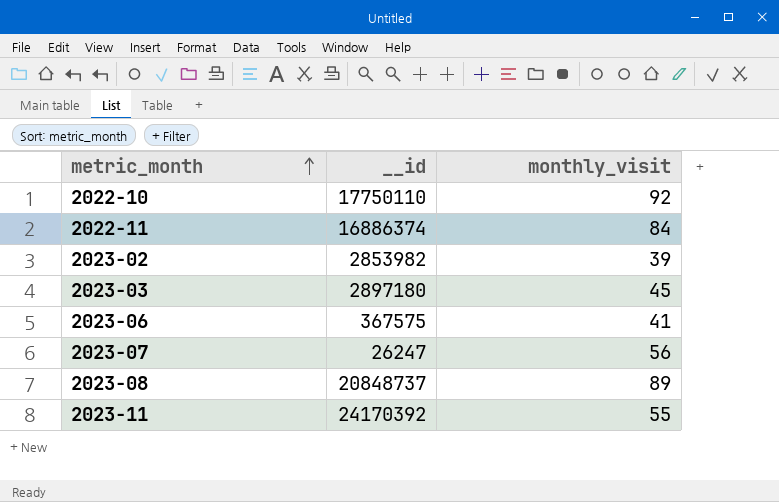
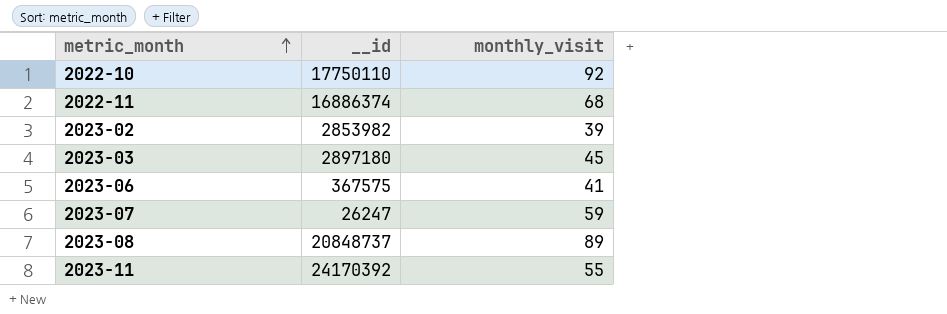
2022-11 | monthly_visit: 84 -> 68
2023-07 | monthly_visit: 56 -> 59

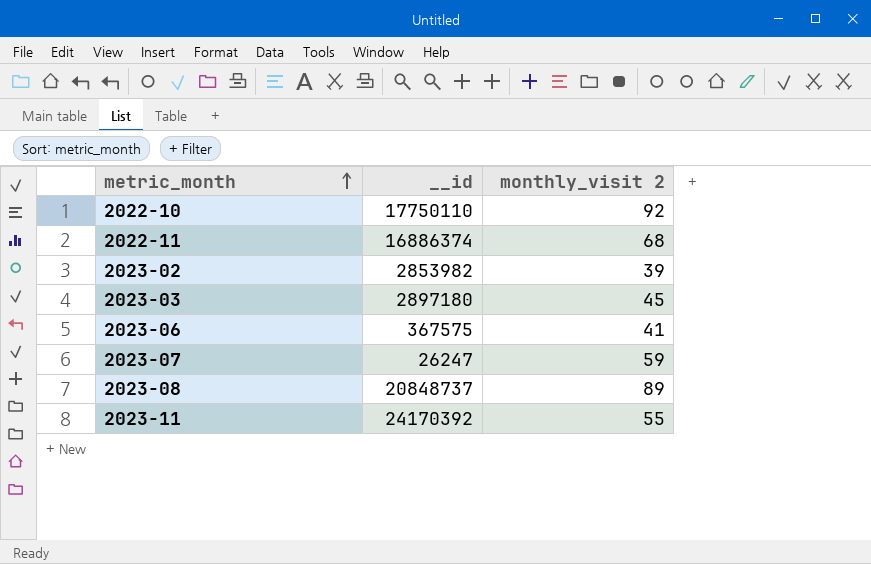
column name: monthly_visit -> monthly_visit 2

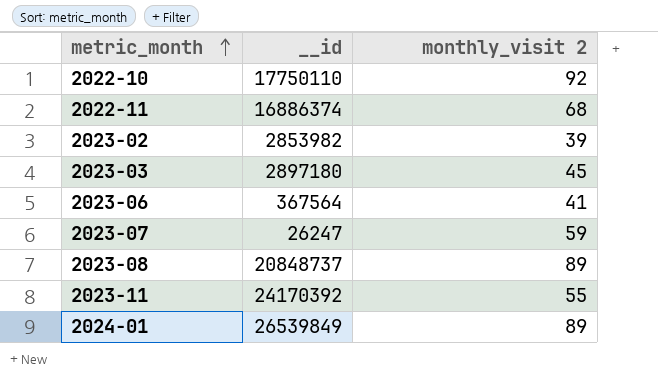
2023-06 | __id: 367575 -> 367564
row 2024-01: none -> 26539849 | 89

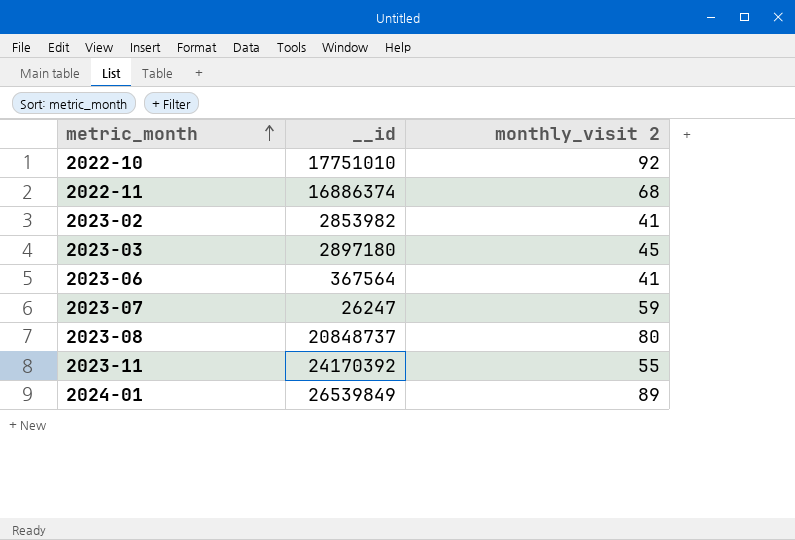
2022-10 | __id: 17750110 -> 17751010
2023-02 | monthly_visit 2: 39 -> 41
2023-08 | monthly_visit 2: 89 -> 80

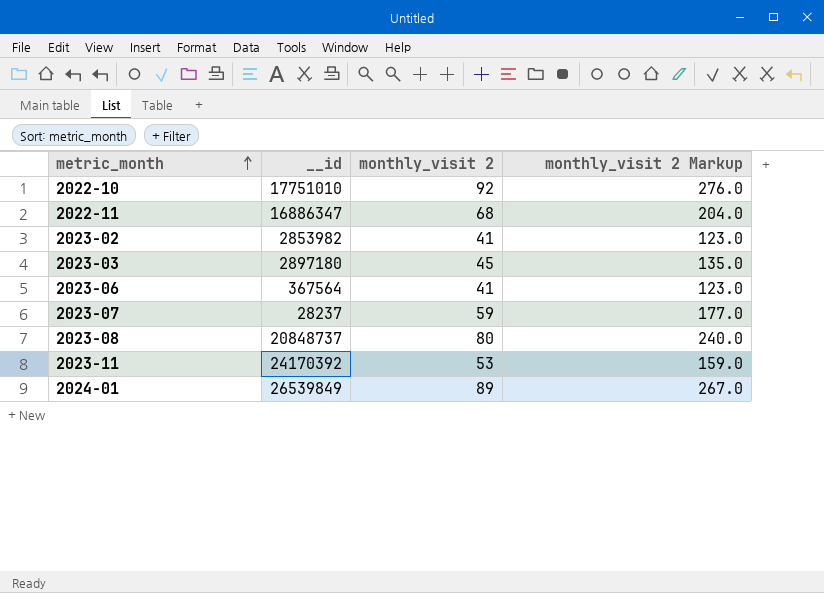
column monthly_visit 2 Markup | formula: none -> [monthly_visit 2] * 3
2022-11 | __id: 16886374 -> 16886347
2023-07 | __id: 26247 -> 28237
2023-11 | monthly_visit 2: 55 -> 53

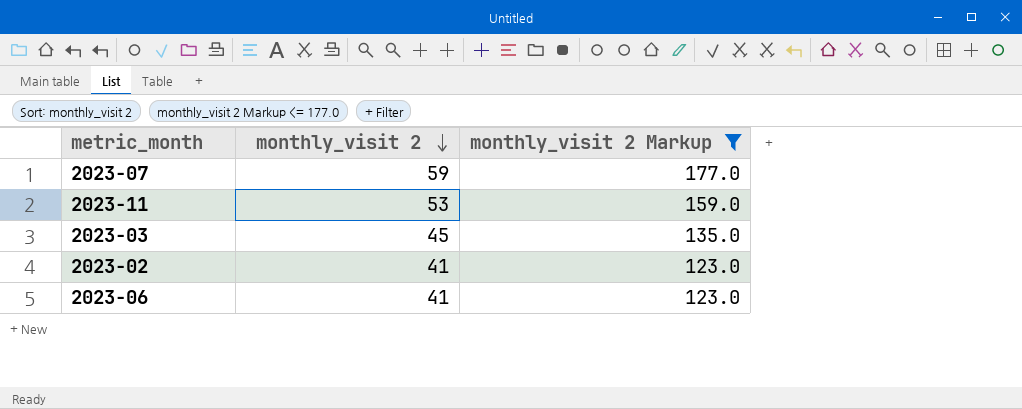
filter: none -> monthly_visit 2 Markup <= 177.0
row order: metric_month ascending -> monthly_visit 2 descending
column __id | position: 2 -> none

